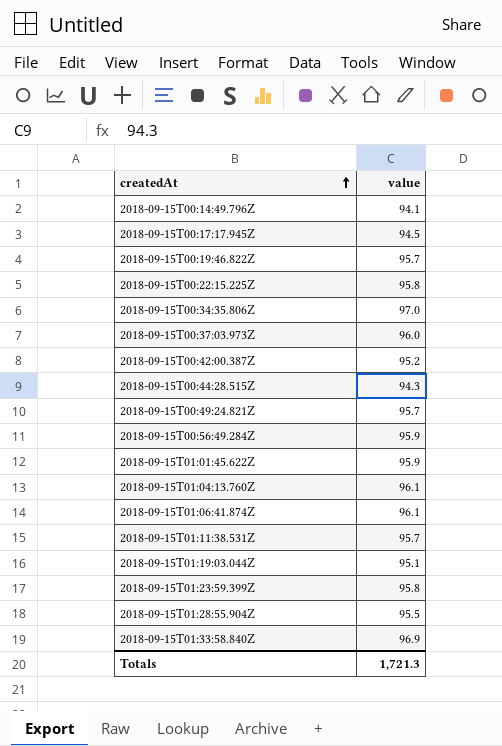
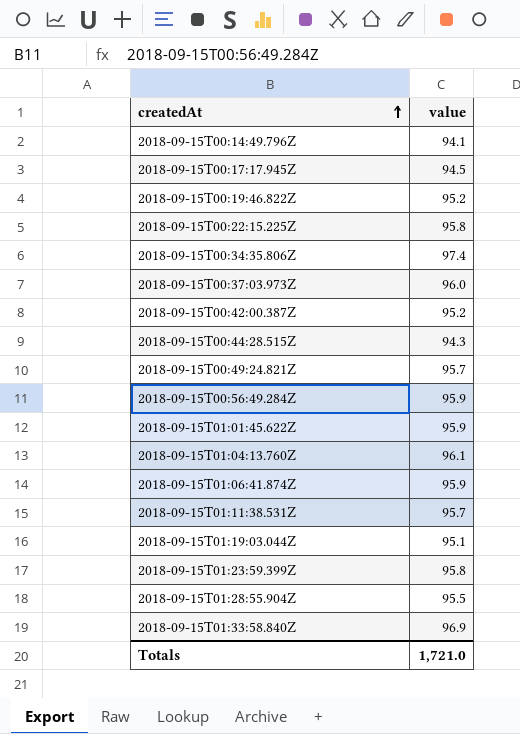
2018-09-15T00:19:46.822Z | value: 95.7 -> 95.2
2018-09-15T00:34:35.806Z | value: 97.0 -> 97.4
2018-09-15T01:06:41.874Z | value: 96.1 -> 95.9
Totals | value: 1,721.3 -> 1,721.0

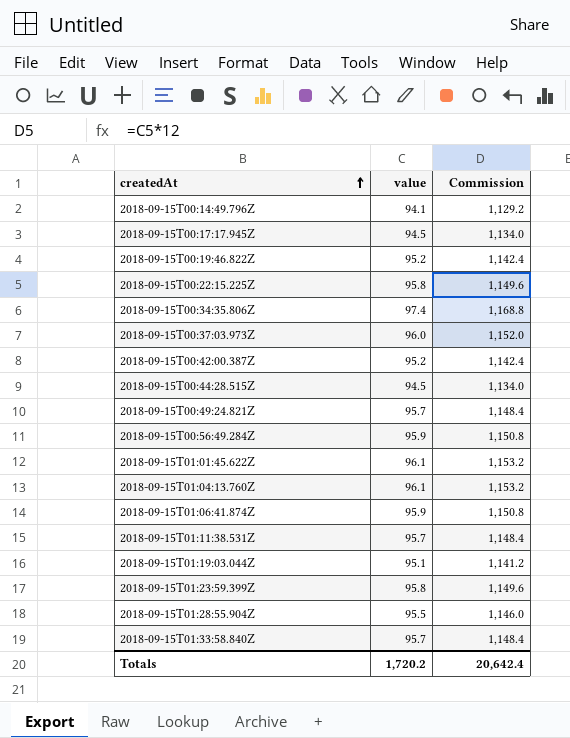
column Commission | formula: none -> [value] * 12
2018-09-15T00:44:28.515Z | value: 94.3 -> 94.5
2018-09-15T01:01:45.622Z | value: 95.9 -> 96.1
2018-09-15T01:33:58.840Z | value: 96.9 -> 95.7
Totals | value: 1,721.0 -> 1,720.2

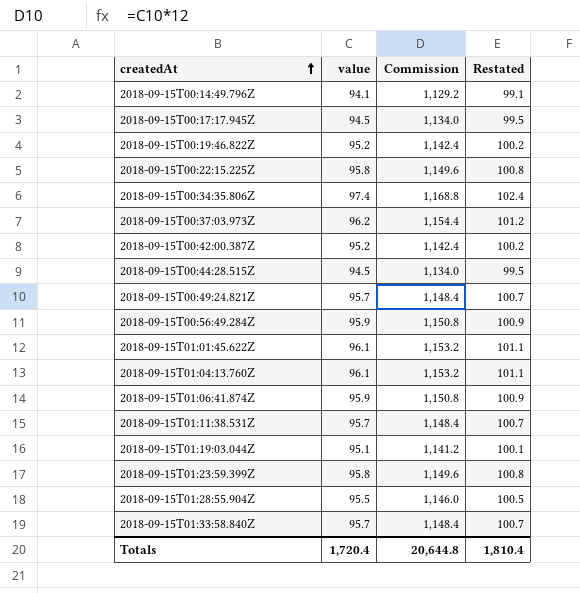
column Restated | formula: none -> [value] + 5
2018-09-15T00:37:03.973Z | value: 96.0 -> 96.2
2018-09-15T00:37:03.973Z | Commission: 1,152.0 -> 1,154.4
Totals | value: 1,720.2 -> 1,720.4
Totals | Commission: 20,642.4 -> 20,644.8

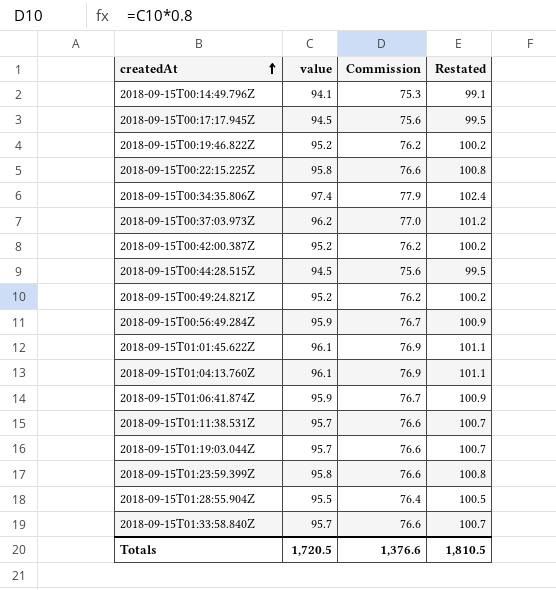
column Commission | formula: [value] * 12 -> [value] * 0.8
2018-09-15T00:49:24.821Z | value: 95.7 -> 95.2
2018-09-15T00:49:24.821Z | Restated: 100.7 -> 100.2
2018-09-15T01:19:03.044Z | value: 95.1 -> 95.7
2018-09-15T01:19:03.044Z | Restated: 100.1 -> 100.7
Totals | value: 1,720.4 -> 1,720.5
Totals | Commission: 20,644.8 -> 1,376.6
Totals | Restated: 1,810.4 -> 1,810.5

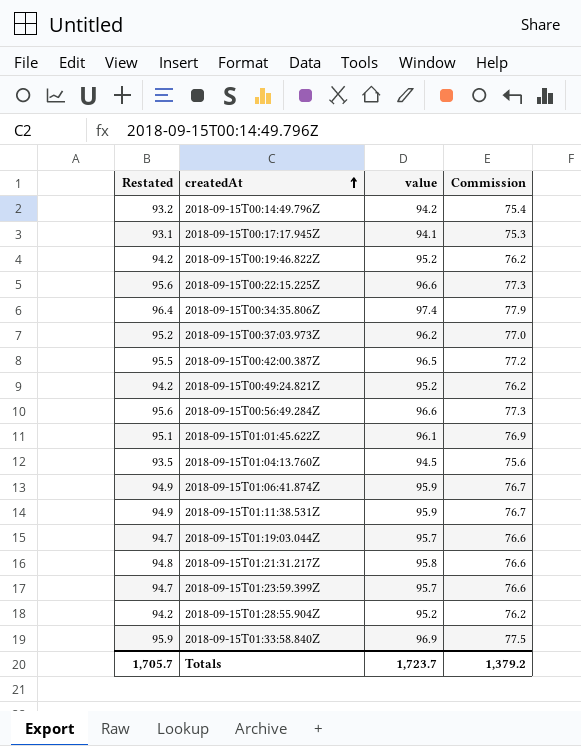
column Restated | formula: [value] + 5 -> [value] - 1
column Restated | position: 4 -> 1
row 2018-09-15T00:44:28.515Z: 94.5 | 75.6 | 99.5 -> none
2018-09-15T00:14:49.796Z | value: 94.1 -> 94.2
2018-09-15T00:14:49.796Z | Commission: 75.3 -> 75.4
2018-09-15T00:17:17.945Z | value: 94.5 -> 94.1
2018-09-15T00:17:17.945Z | Commission: 75.6 -> 75.3
2018-09-15T00:22:15.225Z | value: 95.8 -> 96.6
2018-09-15T00:22:15.225Z | Commission: 76.6 -> 77.3
2018-09-15T00:42:00.387Z | value: 95.2 -> 96.5
2018-09-15T00:42:00.387Z | Commission: 76.2 -> 77.2
2018-09-15T00:56:49.284Z | value: 95.9 -> 96.6
2018-09-15T00:56:49.284Z | Commission: 76.7 -> 77.3
2018-09-15T01:04:13.760Z | value: 96.1 -> 94.5
2018-09-15T01:04:13.760Z | Commission: 76.9 -> 75.6
2018-09-15T01:11:38.531Z | value: 95.7 -> 95.9
2018-09-15T01:11:38.531Z | Commission: 76.6 -> 76.7
row 2018-09-15T01:21:31.217Z: none -> 94.8 | 95.8 | 76.6
2018-09-15T01:23:59.399Z | value: 95.8 -> 95.7
2018-09-15T01:28:55.904Z | value: 95.5 -> 95.2
2018-09-15T01:28:55.904Z | Commission: 76.4 -> 76.2
2018-09-15T01:33:58.840Z | value: 95.7 -> 96.9
2018-09-15T01:33:58.840Z | Commission: 76.6 -> 77.5
Totals | Restated: 1,810.5 -> 1,705.7
Totals | value: 1,720.5 -> 1,723.7
Totals | Commission: 1,376.6 -> 1,379.2

